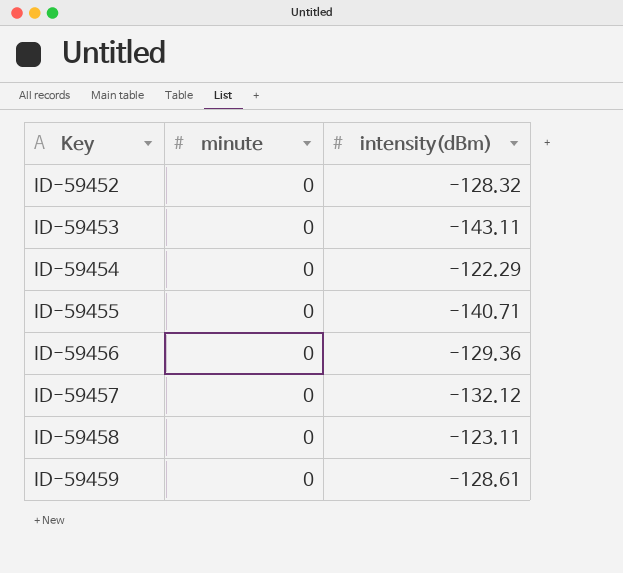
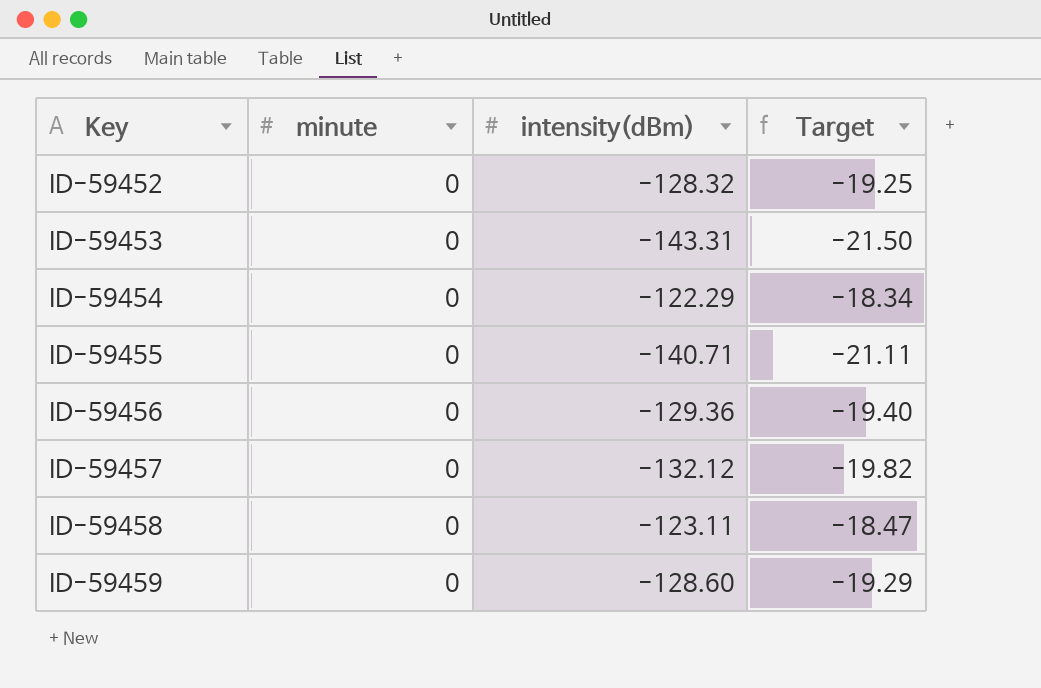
column Target | formula: none -> [intensity(dBm)] * 0.15
ID-59453 | intensity(dBm): -143.11 -> -143.31
ID-59459 | intensity(dBm): -128.61 -> -128.60

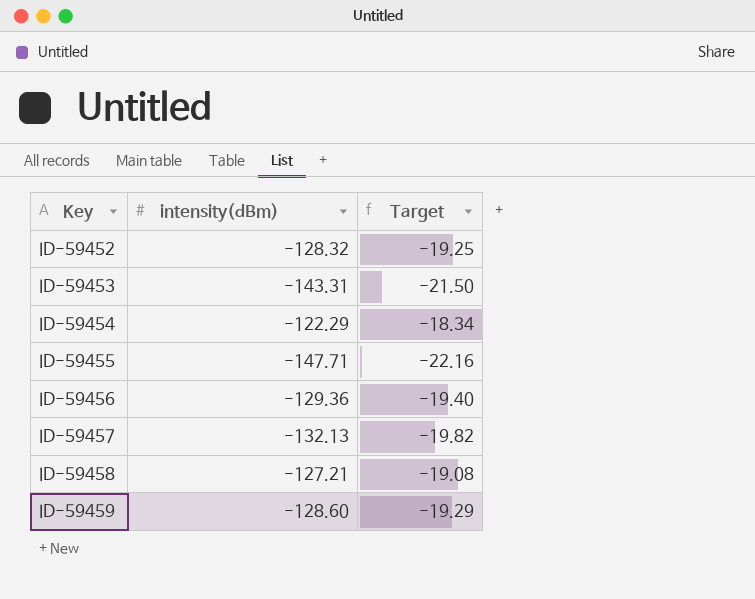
column minute | position: 2 -> none
ID-59455 | intensity(dBm): -140.71 -> -147.71
ID-59455 | Target: -21.11 -> -22.16
ID-59457 | intensity(dBm): -132.12 -> -132.13
ID-59458 | intensity(dBm): -123.11 -> -127.21
ID-59458 | Target: -18.47 -> -19.08

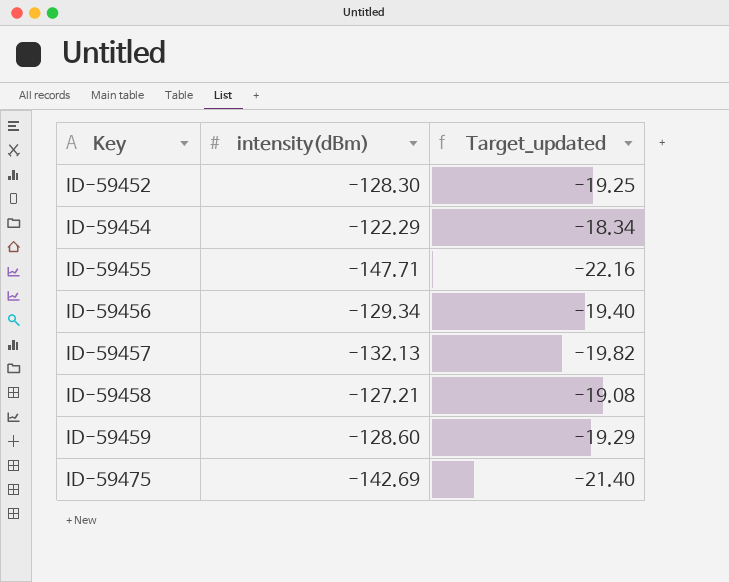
column name: Target -> Target_updated
row ID-59453: -143.31 | -21.50 -> none
ID-59452 | intensity(dBm): -128.32 -> -128.30
ID-59456 | intensity(dBm): -129.36 -> -129.34
row ID-59475: none -> -142.69 | -21.40

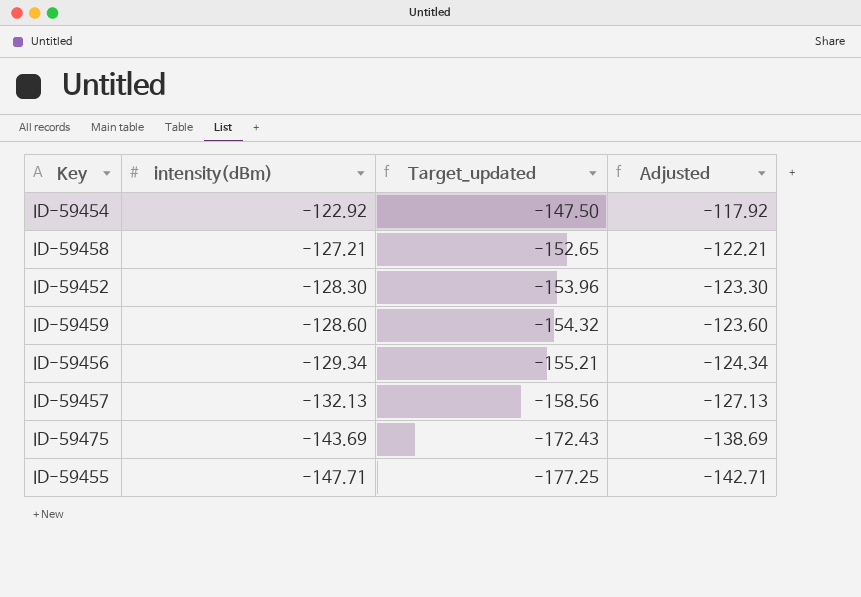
row order: Key ascending -> intensity(dBm) descending
column Target_updated | formula: [intensity(dBm)] * 0.15 -> [intensity(dBm)] * 1.2
column Adjusted | formula: none -> [intensity(dBm)] + 5
ID-59454 | intensity(dBm): -122.29 -> -122.92
ID-59475 | intensity(dBm): -142.69 -> -143.69

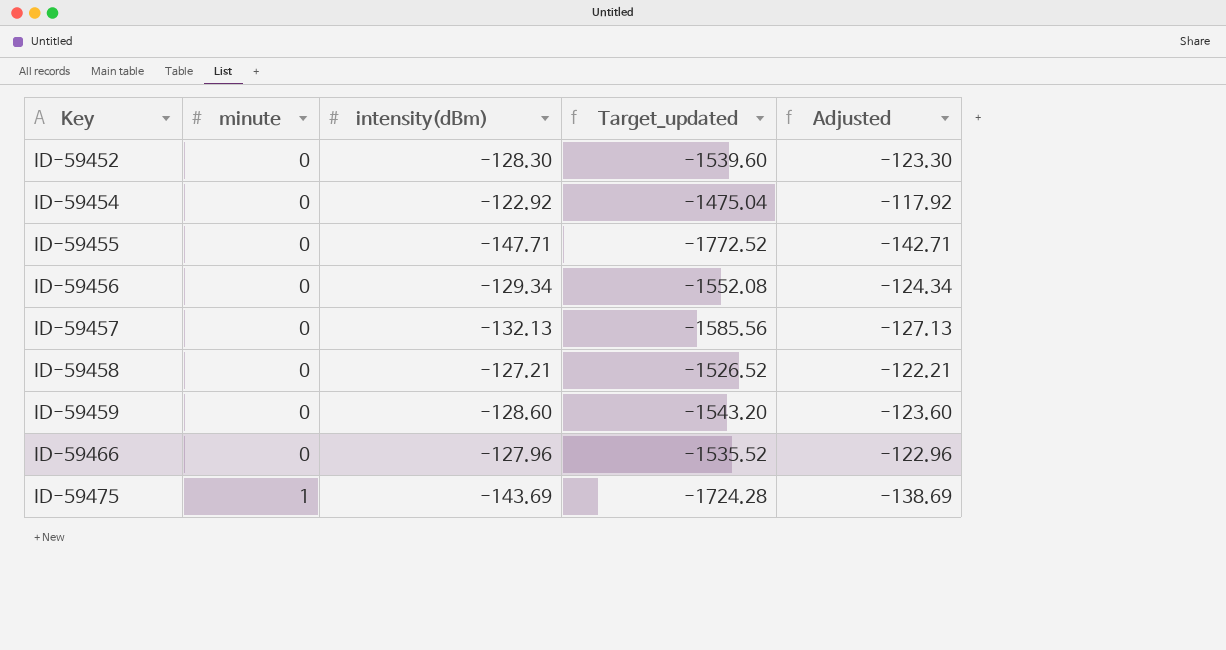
row order: intensity(dBm) descending -> Key ascending
column minute | position: none -> 2
column Target_updated | formula: [intensity(dBm)] * 1.2 -> [intensity(dBm)] * 12
row ID-59466: none -> 0 | -127.96 | -1535.52 | -122.96

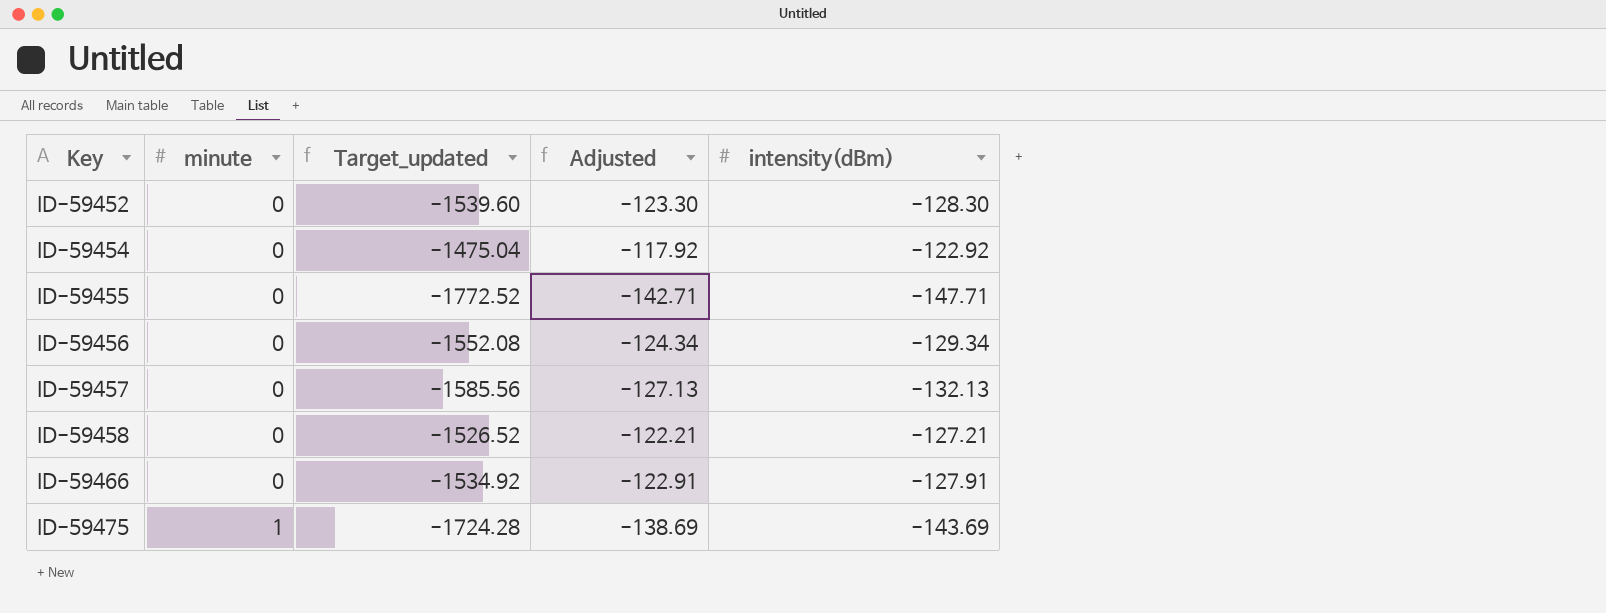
column intensity(dBm) | position: 3 -> 5
row ID-59459: 0 | -128.60 | -1543.20 | -123.60 -> none
ID-59466 | Target_updated: -1535.52 -> -1534.92
ID-59466 | Adjusted: -122.96 -> -122.91
ID-59466 | intensity(dBm): -127.96 -> -127.91

